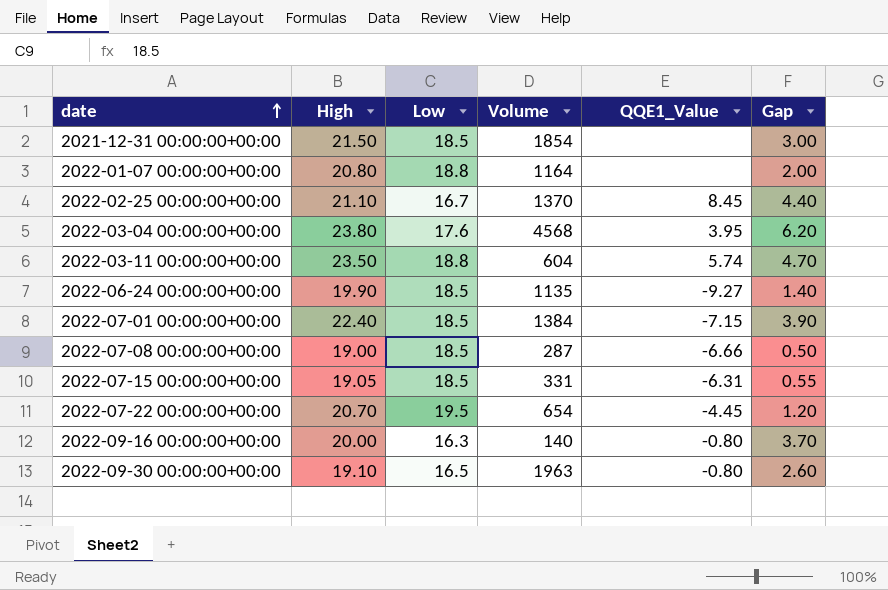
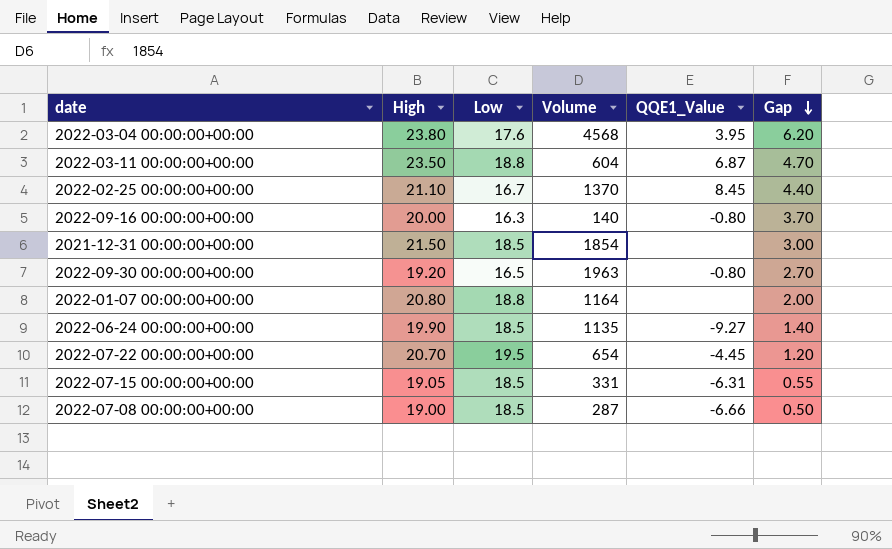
row order: date ascending -> Gap descending
row 2022-07-01 00:00:00+00:00: 22.40 | 18.5 | 1384 | -7.15 | 3.90 -> none
2022-03-11 00:00:00+00:00 | QQE1_Value: 5.74 -> 6.87
2022-09-30 00:00:00+00:00 | High: 19.10 -> 19.20
2022-09-30 00:00:00+00:00 | Gap: 2.60 -> 2.70

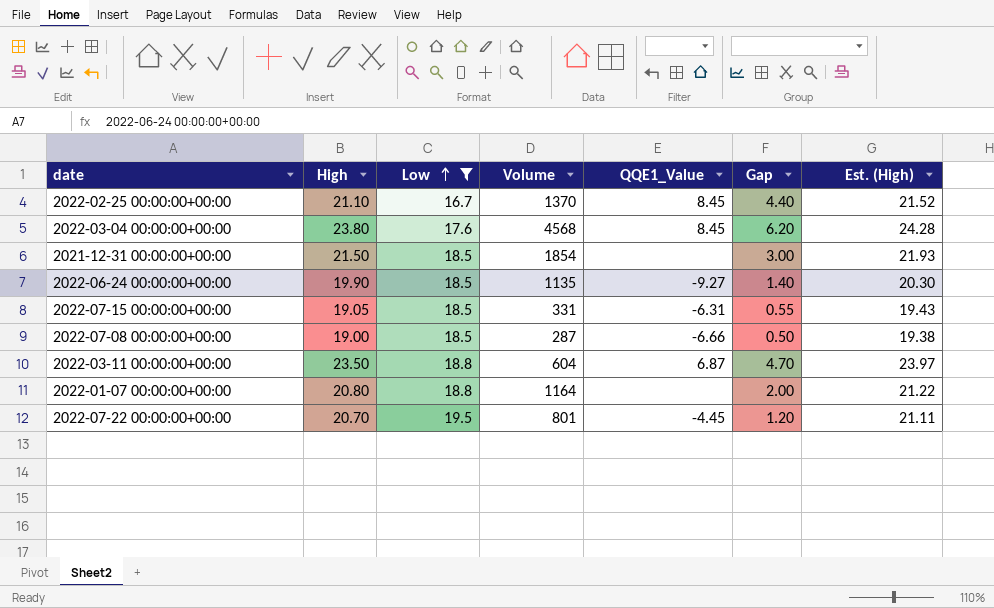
filter: none -> Low >= 16.7
row order: Gap descending -> Low ascending
column Est. (High) | formula: none -> [High] * 1.02
2022-03-04 00:00:00+00:00 | QQE1_Value: 3.95 -> 8.45
2022-07-22 00:00:00+00:00 | Volume: 654 -> 801

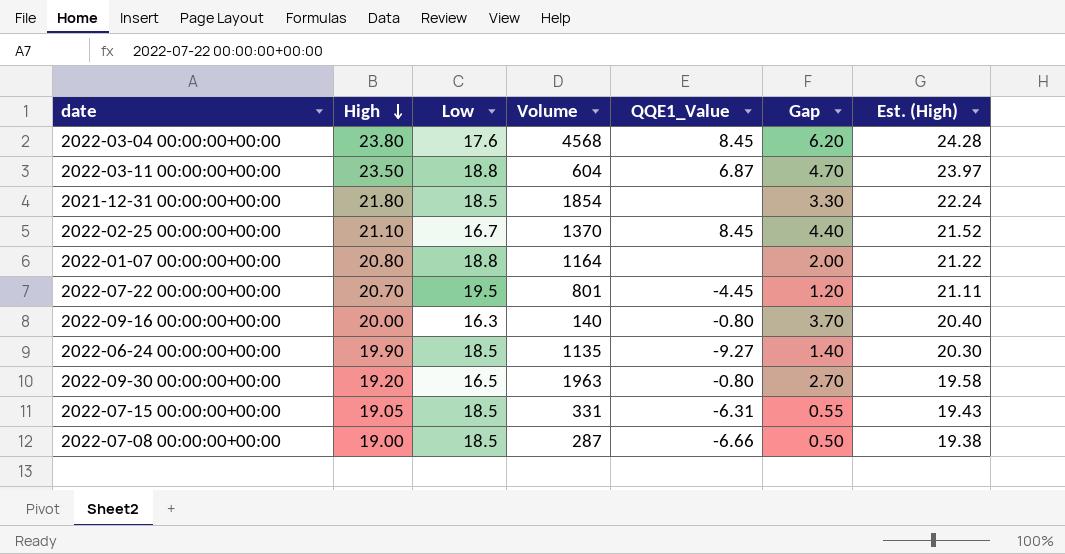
filter: Low >= 16.7 -> none
row order: Low ascending -> High descending
2021-12-31 00:00:00+00:00 | High: 21.50 -> 21.80
2021-12-31 00:00:00+00:00 | Gap: 3.00 -> 3.30
2021-12-31 00:00:00+00:00 | Est. (High): 21.93 -> 22.24

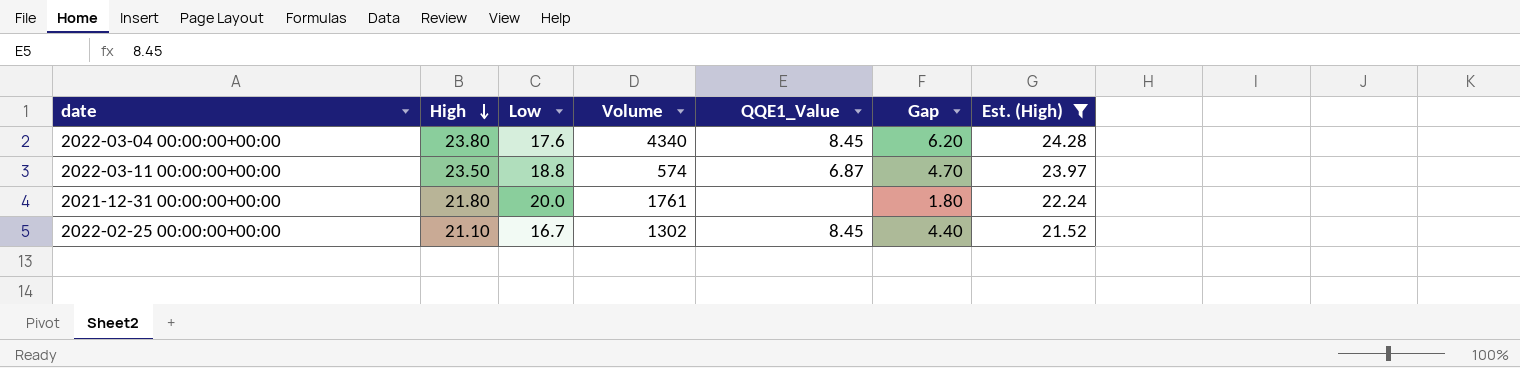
filter: none -> Est. (High) >= 21.52
2022-03-04 00:00:00+00:00 | Volume: 4568 -> 4340
2022-03-11 00:00:00+00:00 | Volume: 604 -> 574
2021-12-31 00:00:00+00:00 | Low: 18.5 -> 20.0
2021-12-31 00:00:00+00:00 | Volume: 1854 -> 1761
2021-12-31 00:00:00+00:00 | Gap: 3.30 -> 1.80
2022-02-25 00:00:00+00:00 | Volume: 1370 -> 1302

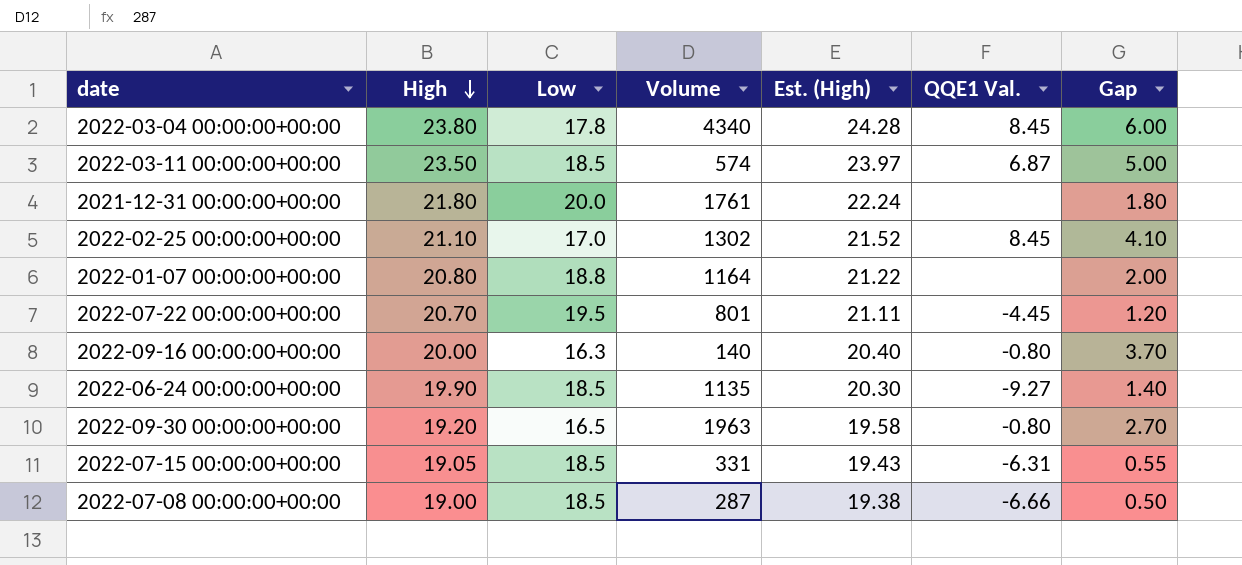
filter: Est. (High) >= 21.52 -> none
column Est. (High) | position: 7 -> 5
column name: QQE1_Value -> QQE1 Val.
2022-03-04 00:00:00+00:00 | Low: 17.6 -> 17.8
2022-03-04 00:00:00+00:00 | Gap: 6.20 -> 6.00
2022-03-11 00:00:00+00:00 | Low: 18.8 -> 18.5
2022-03-11 00:00:00+00:00 | Gap: 4.70 -> 5.00
2022-02-25 00:00:00+00:00 | Low: 16.7 -> 17.0
2022-02-25 00:00:00+00:00 | Gap: 4.40 -> 4.10

